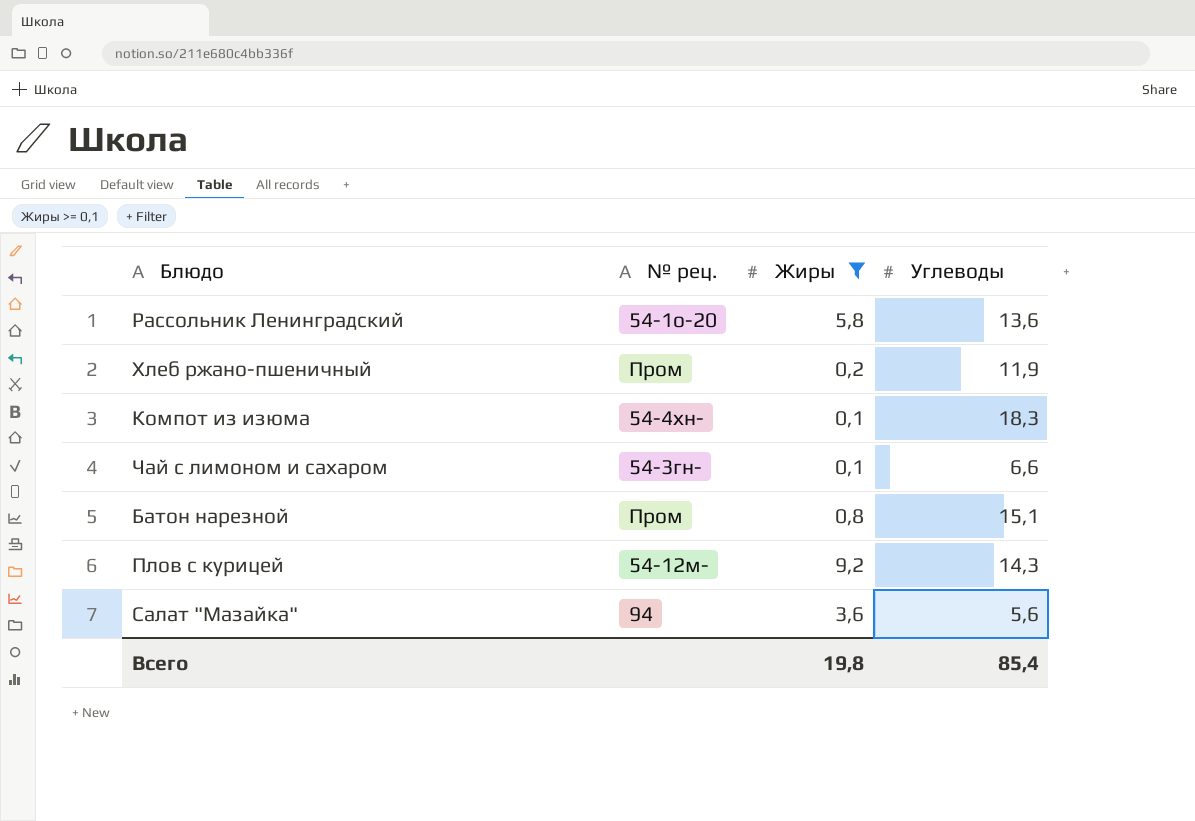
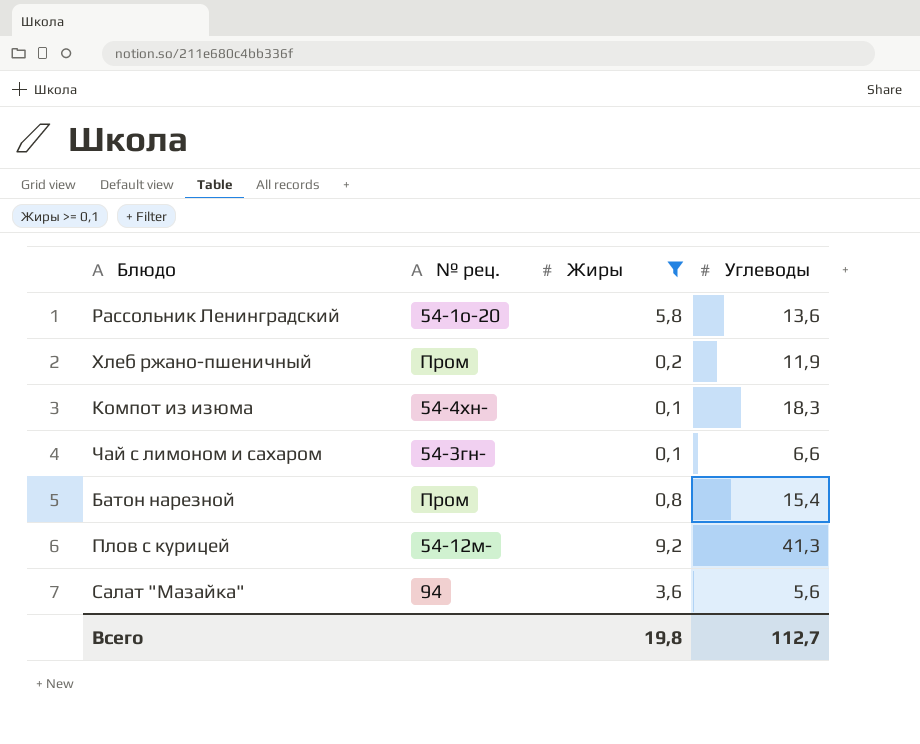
Батон нарезной | Углеводы: 15,1 -> 15,4
Плов с курицей | Углеводы: 14,3 -> 41,3
Всего | Углеводы: 85,4 -> 112,7

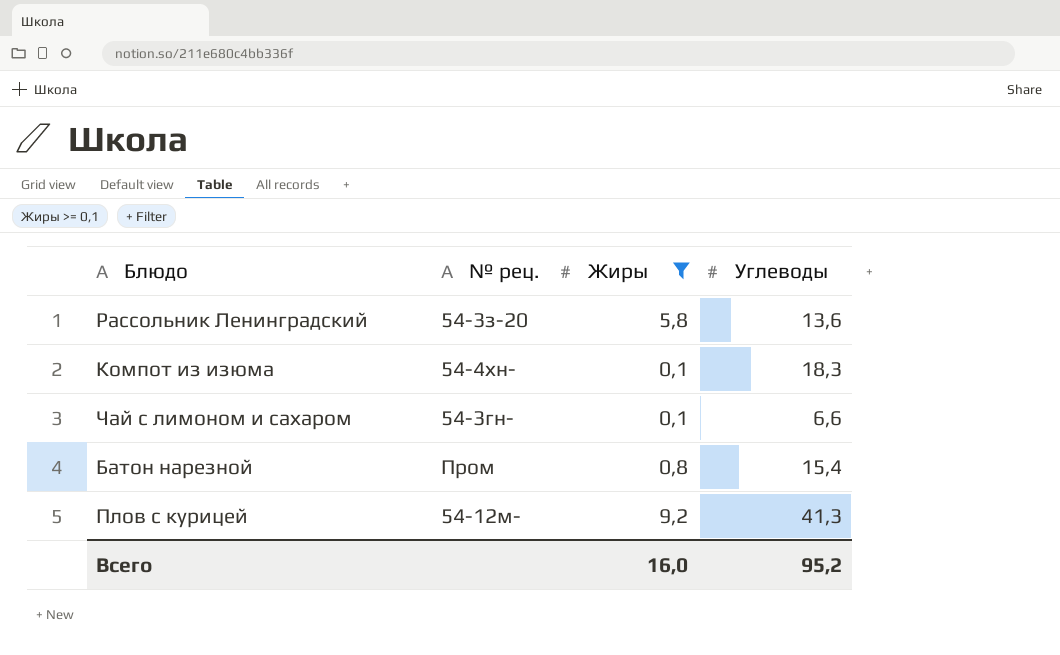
row Хлеб ржано-пшеничный: Пром | 0,2 | 11,9 -> none
row Салат "Мазайка": 94 | 3,6 | 5,6 -> none
Рассольник Ленинградский | № рец.: 54-1о-20 -> 54-3з-20
Всего | Жиры: 19,8 -> 16,0
Всего | Углеводы: 112,7 -> 95,2

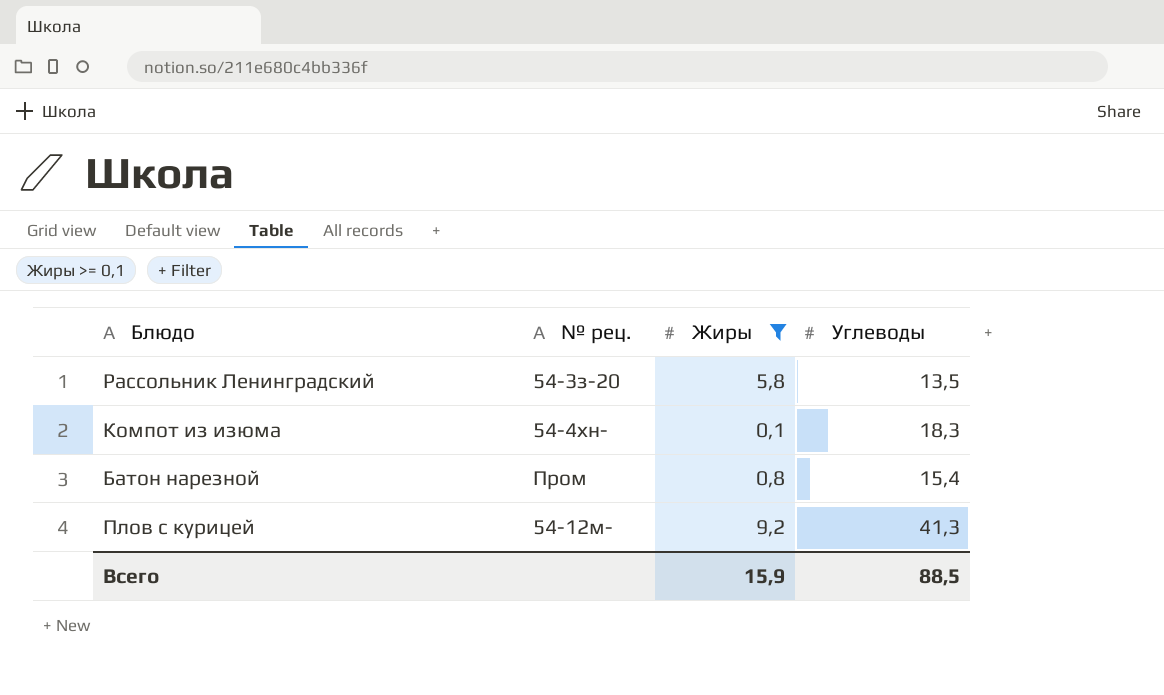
row Чай с лимоном и сахаром: 54-3гн- | 0,1 | 6,6 -> none
Рассольник Ленинградский | Углеводы: 13,6 -> 13,5
Всего | Жиры: 16,0 -> 15,9
Всего | Углеводы: 95,2 -> 88,5

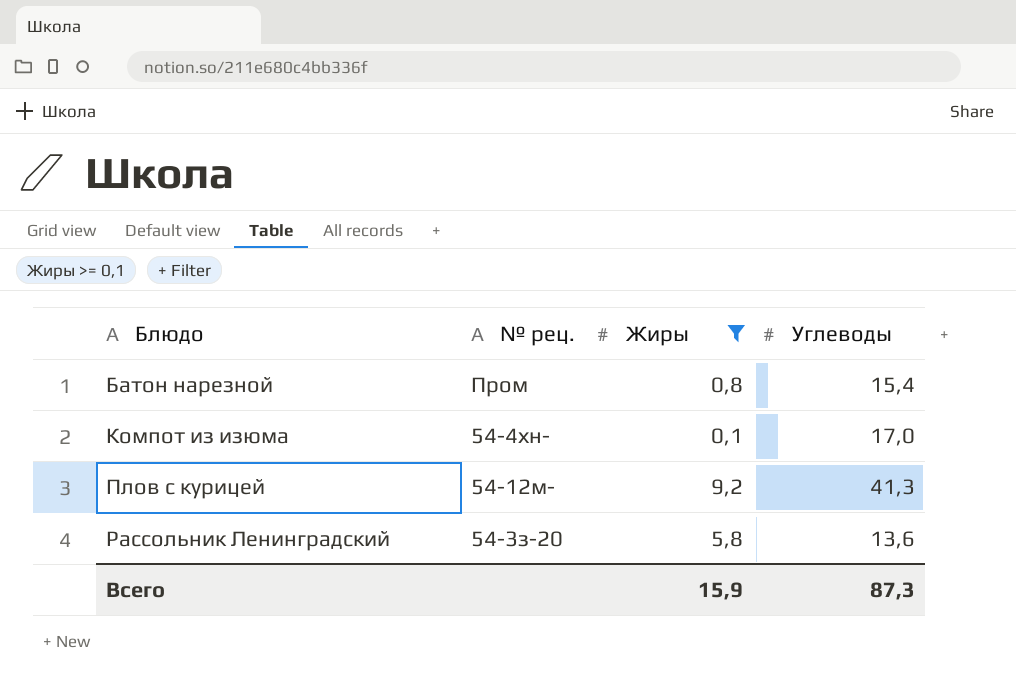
row order: none -> Блюдо ascending
Компот из изюма | Углеводы: 18,3 -> 17,0
Рассольник Ленинградский | Углеводы: 13,5 -> 13,6
Всего | Углеводы: 88,5 -> 87,3

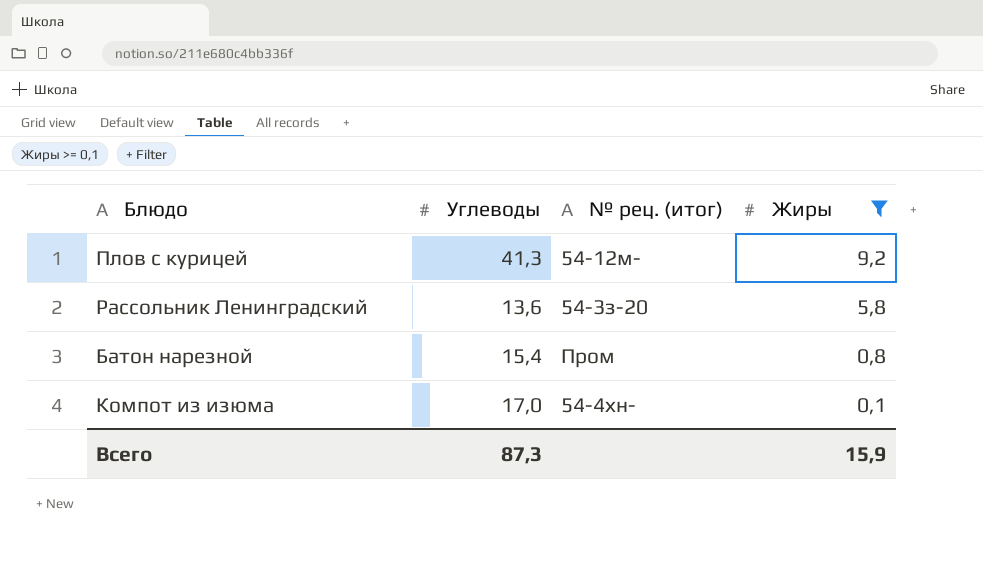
row order: Блюдо ascending -> Жиры descending
column Углеводы | position: 4 -> 2
column name: № рец. -> № рец. (итог)

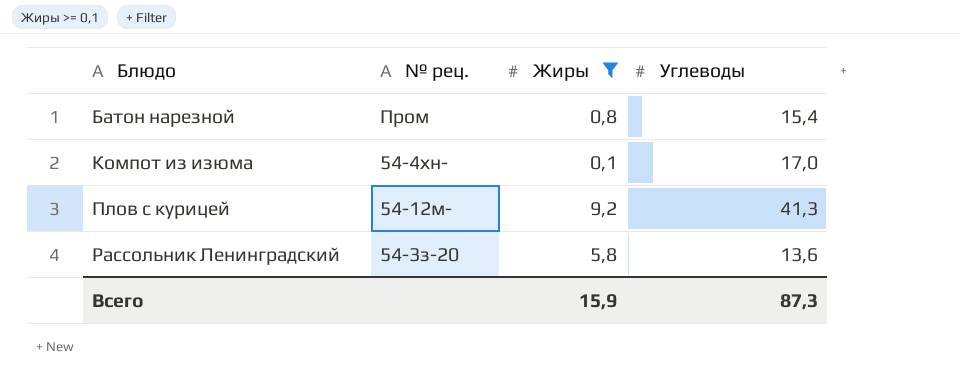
row order: Жиры descending -> Блюдо ascending
column name: № рец. (итог) -> № рец.
column Углеводы | position: 2 -> 4

